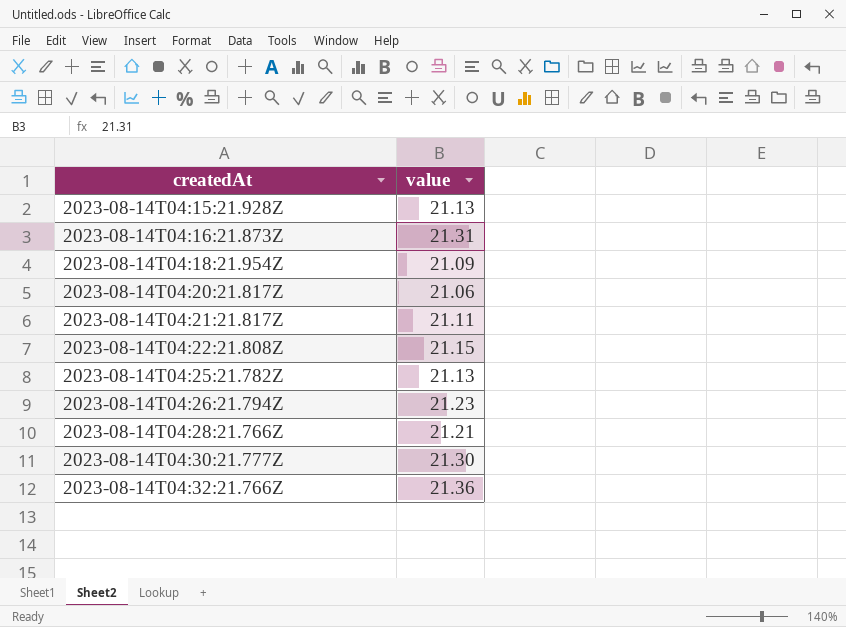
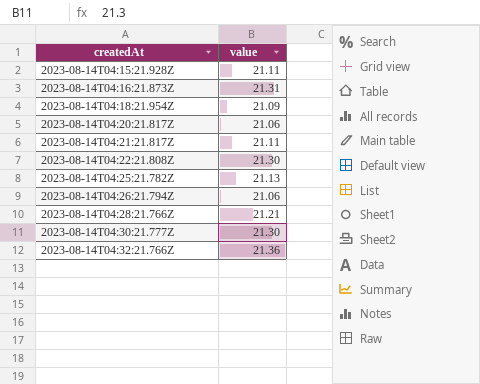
2023-08-14T04:15:21.928Z | value: 21.13 -> 21.11
2023-08-14T04:22:21.808Z | value: 21.15 -> 21.30
2023-08-14T04:26:21.794Z | value: 21.23 -> 21.06

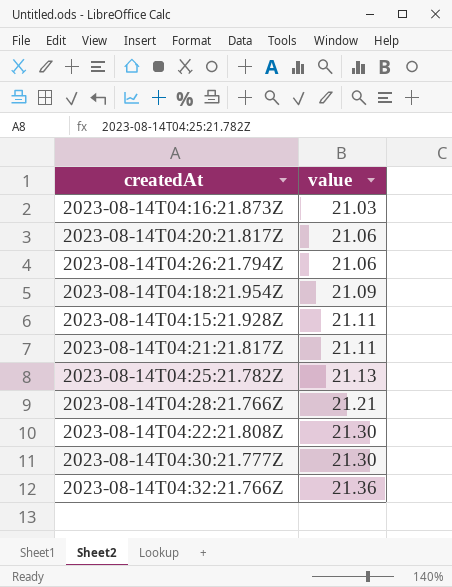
row order: createdAt ascending -> value ascending
2023-08-14T04:16:21.873Z | value: 21.31 -> 21.03

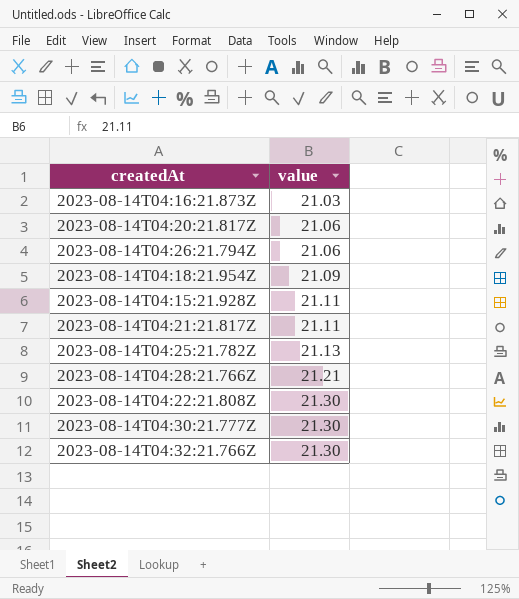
2023-08-14T04:32:21.766Z | value: 21.36 -> 21.30

